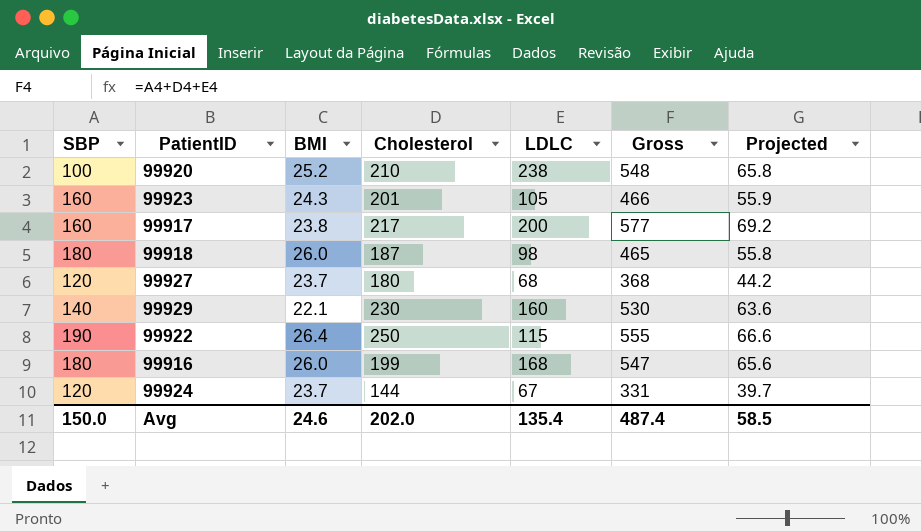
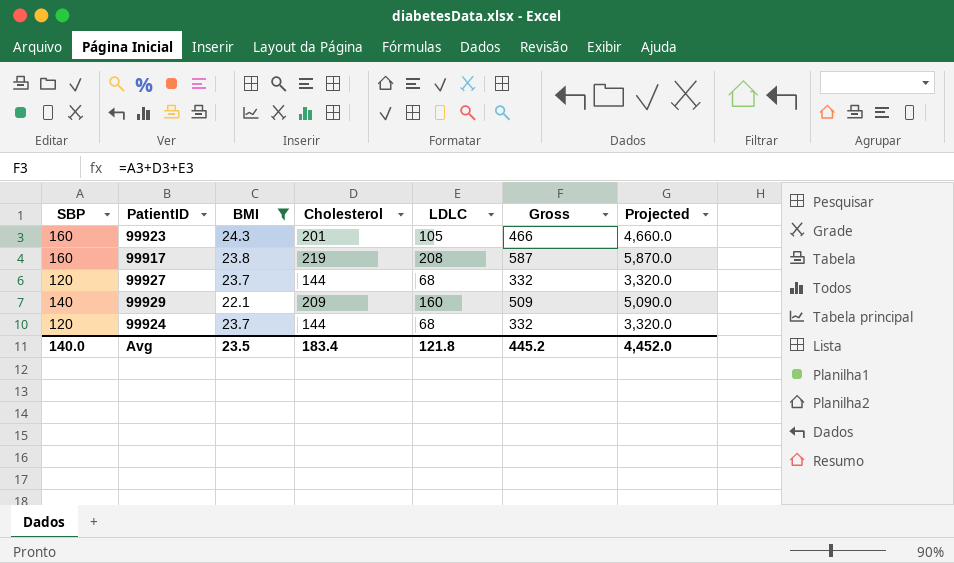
filter: none -> BMI <= 24.3
column Projected | formula: [Gross] * 0.12 -> [Gross] * 10
99917 | Cholesterol: 217 -> 219
99917 | LDLC: 200 -> 208
99917 | Gross: 577 -> 587
99927 | Cholesterol: 180 -> 144
99927 | Gross: 368 -> 332
99929 | Cholesterol: 230 -> 209
99929 | Gross: 530 -> 509
99924 | LDLC: 67 -> 68
99924 | Gross: 331 -> 332
Avg | SBP: 150.0 -> 140.0
Avg | BMI: 24.6 -> 23.5
Avg | Cholesterol: 202.0 -> 183.4
Avg | LDLC: 135.4 -> 121.8
Avg | Gross: 487.4 -> 445.2
Avg | Projected: 58.5 -> 4,452.0

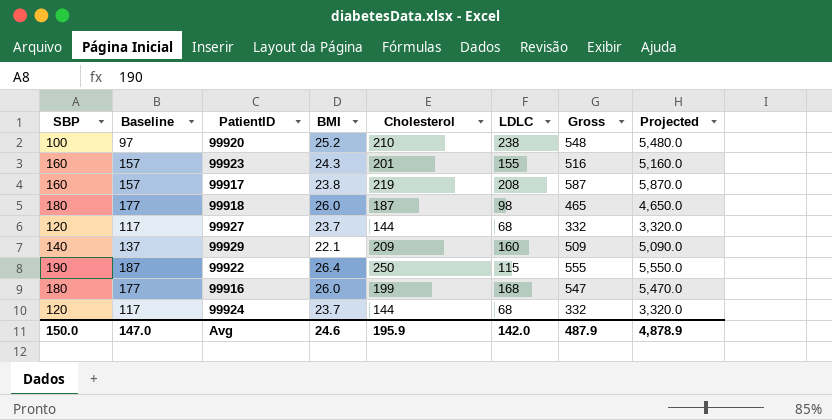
filter: BMI <= 24.3 -> none
column Baseline | formula: none -> [SBP] - 3
99923 | LDLC: 105 -> 155
99923 | Gross: 466 -> 516
99923 | Projected: 4,660.0 -> 5,160.0
Avg | SBP: 140.0 -> 150.0
Avg | BMI: 23.5 -> 24.6
Avg | Cholesterol: 183.4 -> 195.9
Avg | LDLC: 121.8 -> 142.0
Avg | Gross: 445.2 -> 487.9
Avg | Projected: 4,452.0 -> 4,878.9

